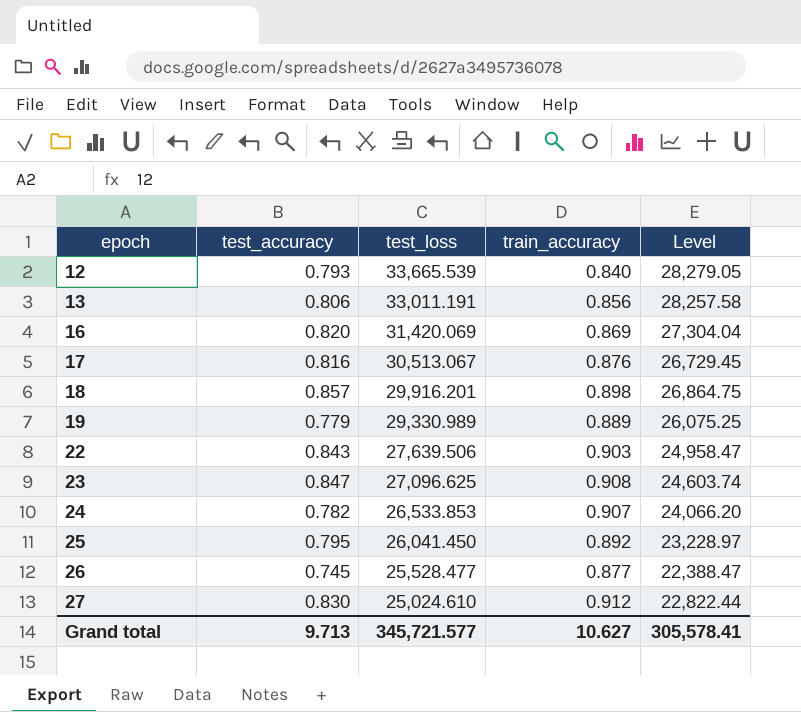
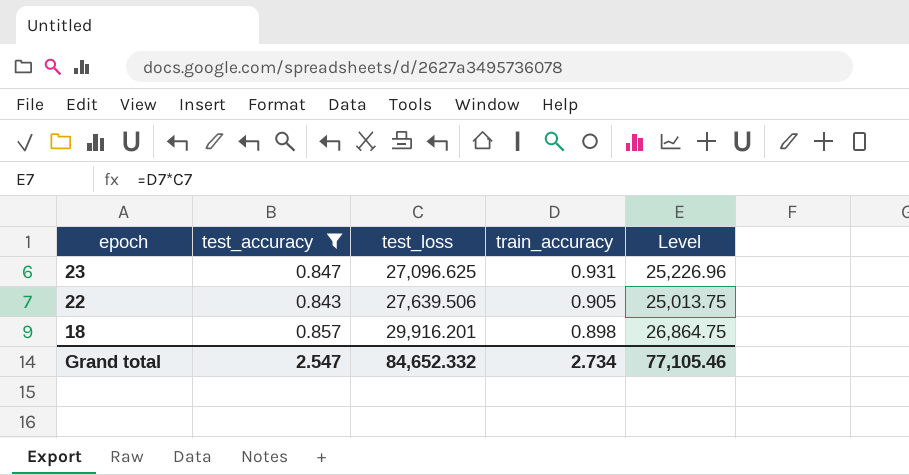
filter: none -> test_accuracy >= 0.843
row order: epoch ascending -> epoch descending
23 | train_accuracy: 0.908 -> 0.931
23 | Level: 24,603.74 -> 25,226.96
22 | train_accuracy: 0.903 -> 0.905
22 | Level: 24,958.47 -> 25,013.75
Grand total | test_accuracy: 9.713 -> 2.547
Grand total | test_loss: 345,721.577 -> 84,652.332
Grand total | train_accuracy: 10.627 -> 2.734
Grand total | Level: 305,578.41 -> 77,105.46

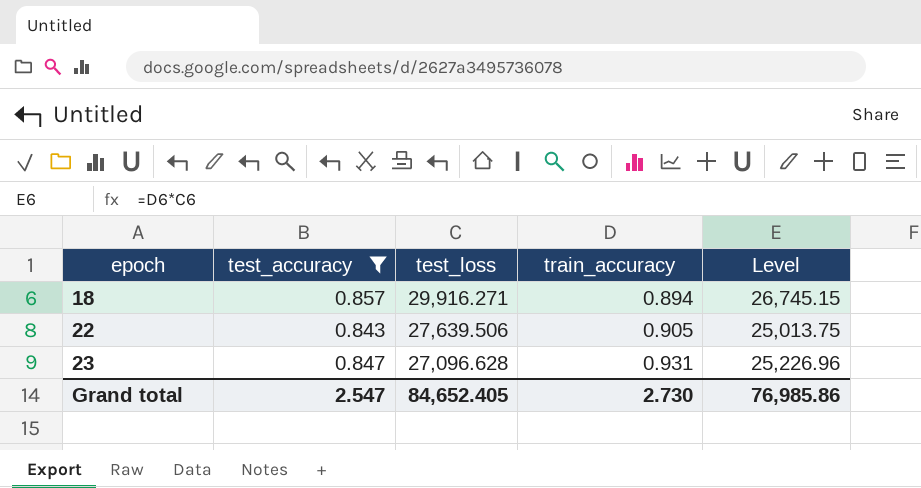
row order: epoch descending -> epoch ascending
18 | test_loss: 29,916.201 -> 29,916.271
18 | train_accuracy: 0.898 -> 0.894
18 | Level: 26,864.75 -> 26,745.15
23 | test_loss: 27,096.625 -> 27,096.628
Grand total | test_loss: 84,652.332 -> 84,652.405
Grand total | train_accuracy: 2.734 -> 2.730
Grand total | Level: 77,105.46 -> 76,985.86

